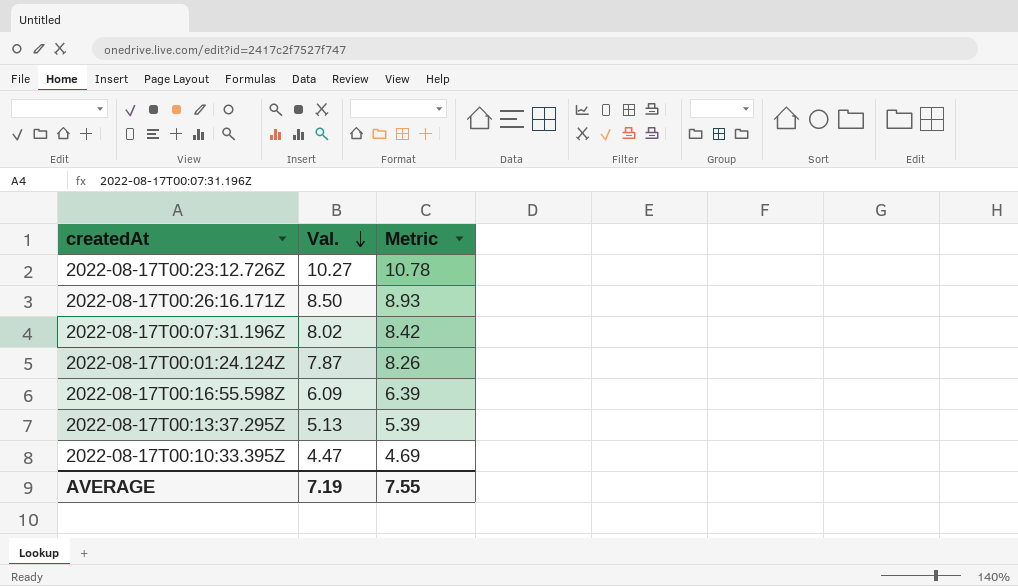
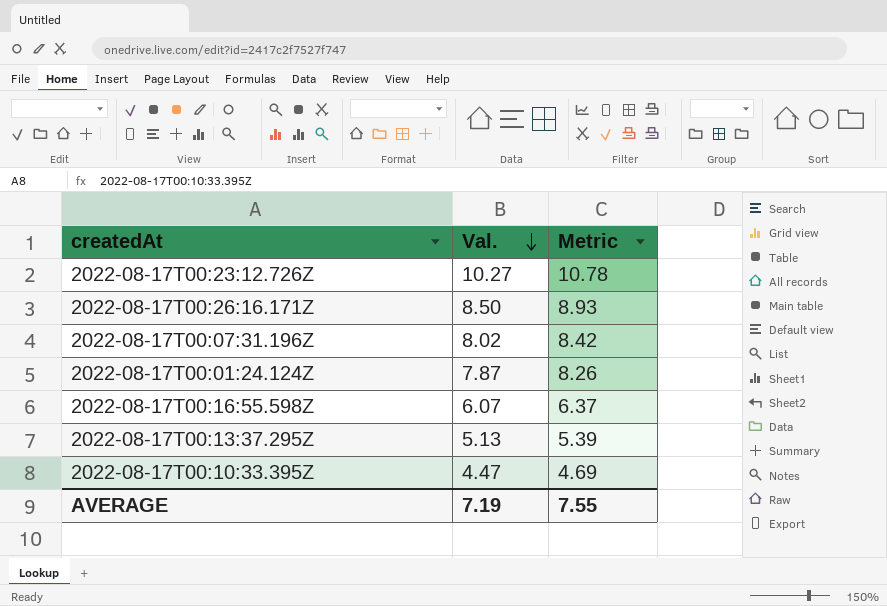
2022-08-17T00:16:55.598Z | Val.: 6.09 -> 6.07
2022-08-17T00:16:55.598Z | Metric: 6.39 -> 6.37

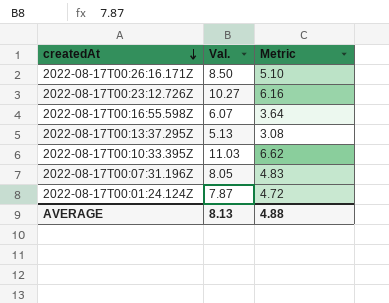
row order: Val. descending -> createdAt descending
column Metric | formula: [Val.] * 1.05 -> [Val.] * 0.6
2022-08-17T00:10:33.395Z | Val.: 4.47 -> 11.03
2022-08-17T00:07:31.196Z | Val.: 8.02 -> 8.05
AVERAGE | Val.: 7.19 -> 8.13
AVERAGE | Metric: 7.55 -> 4.88

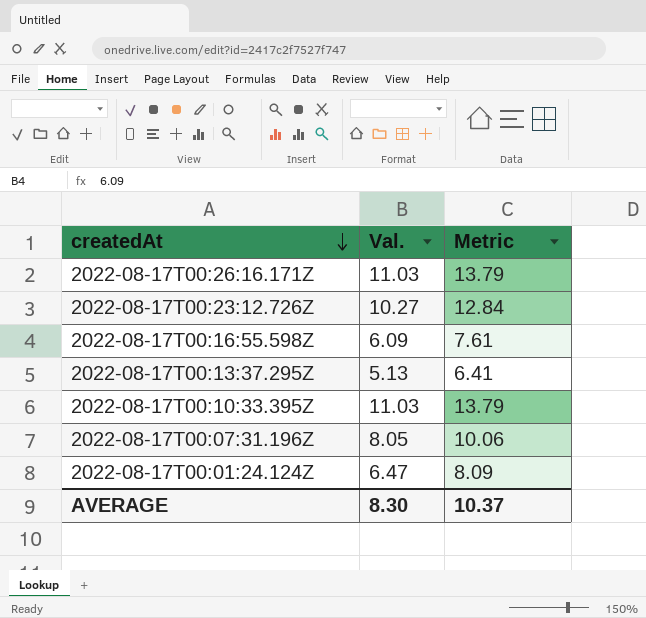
column Metric | formula: [Val.] * 0.6 -> [Val.] * 1.25
2022-08-17T00:26:16.171Z | Val.: 8.50 -> 11.03
2022-08-17T00:16:55.598Z | Val.: 6.07 -> 6.09
2022-08-17T00:01:24.124Z | Val.: 7.87 -> 6.47
AVERAGE | Val.: 8.13 -> 8.30
AVERAGE | Metric: 4.88 -> 10.37

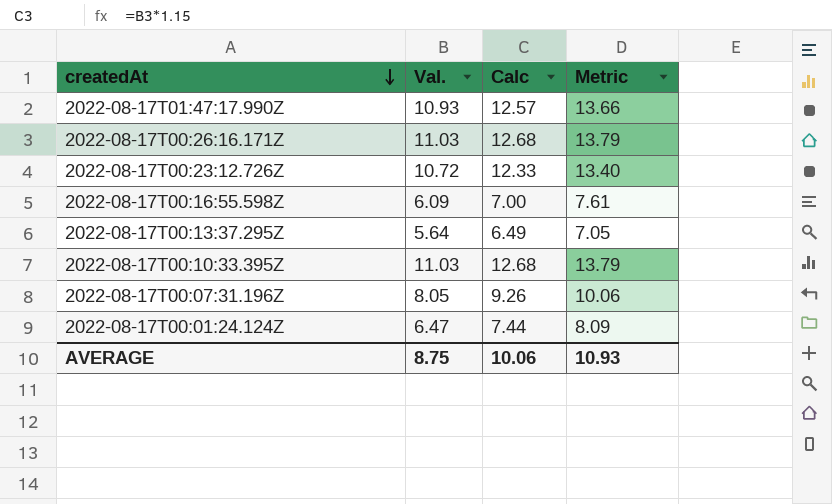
column Calc | formula: none -> [Val.] * 1.15
row 2022-08-17T01:47:17.990Z: none -> 10.93 | 12.57 | 13.66
2022-08-17T00:23:12.726Z | Val.: 10.27 -> 10.72
2022-08-17T00:23:12.726Z | Metric: 12.84 -> 13.40
2022-08-17T00:13:37.295Z | Val.: 5.13 -> 5.64
2022-08-17T00:13:37.295Z | Metric: 6.41 -> 7.05
AVERAGE | Val.: 8.30 -> 8.75
AVERAGE | Metric: 10.37 -> 10.93

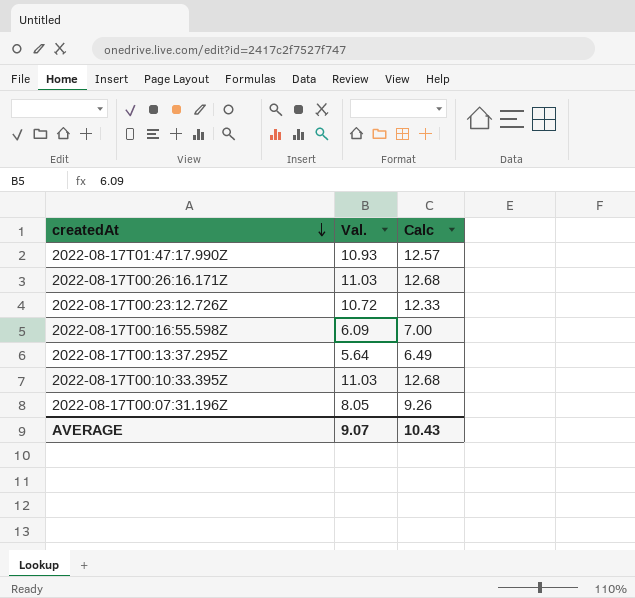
column Metric | formula: [Val.] * 1.25 -> none
row 2022-08-17T00:01:24.124Z: 6.47 | 7.44 | 8.09 -> none
AVERAGE | Val.: 8.75 -> 9.07
AVERAGE | Calc: 10.06 -> 10.43

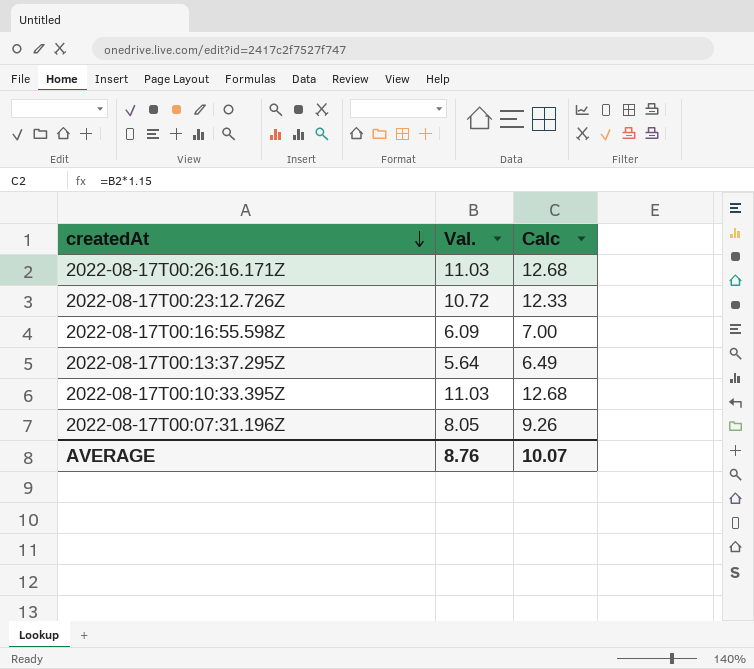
row 2022-08-17T01:47:17.990Z: 10.93 | 12.57 -> none
AVERAGE | Val.: 9.07 -> 8.76
AVERAGE | Calc: 10.43 -> 10.07

